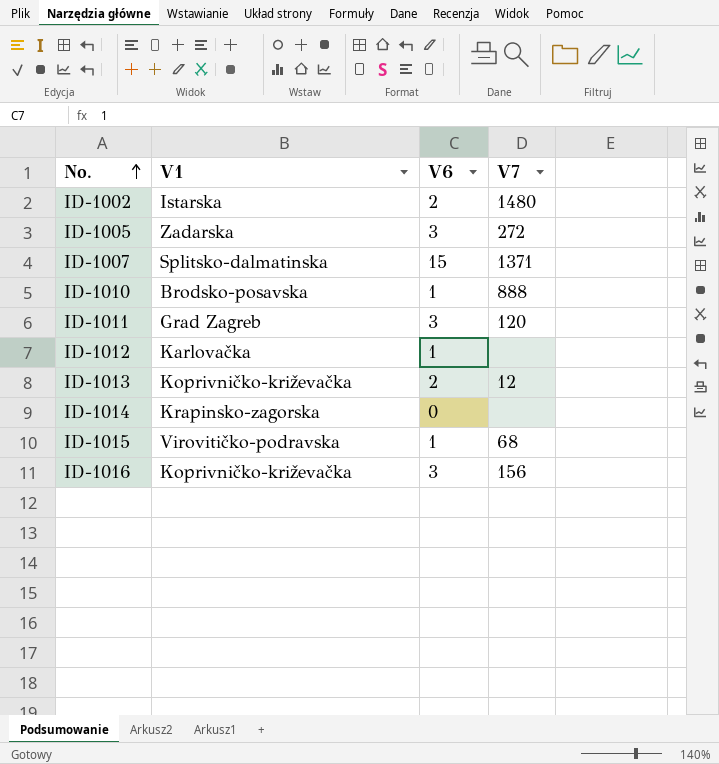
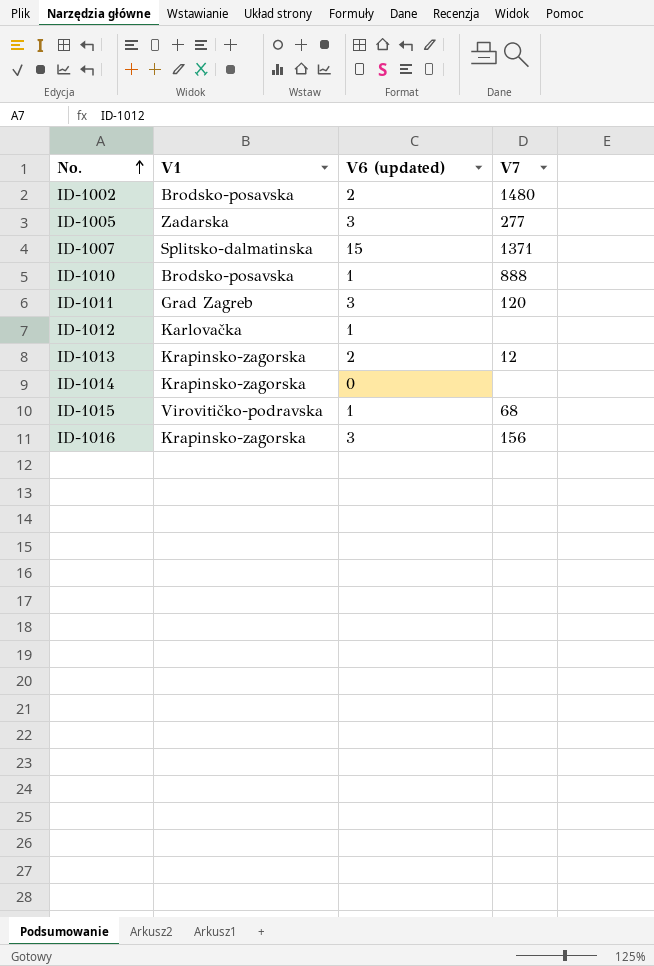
column name: V6 -> V6 (updated)
ID-1002 | V1: Istarska -> Brodsko-posavska
ID-1005 | V7: 272 -> 277
ID-1013 | V1: Koprivničko-križevačka -> Krapinsko-zagorska
ID-1016 | V1: Koprivničko-križevačka -> Krapinsko-zagorska

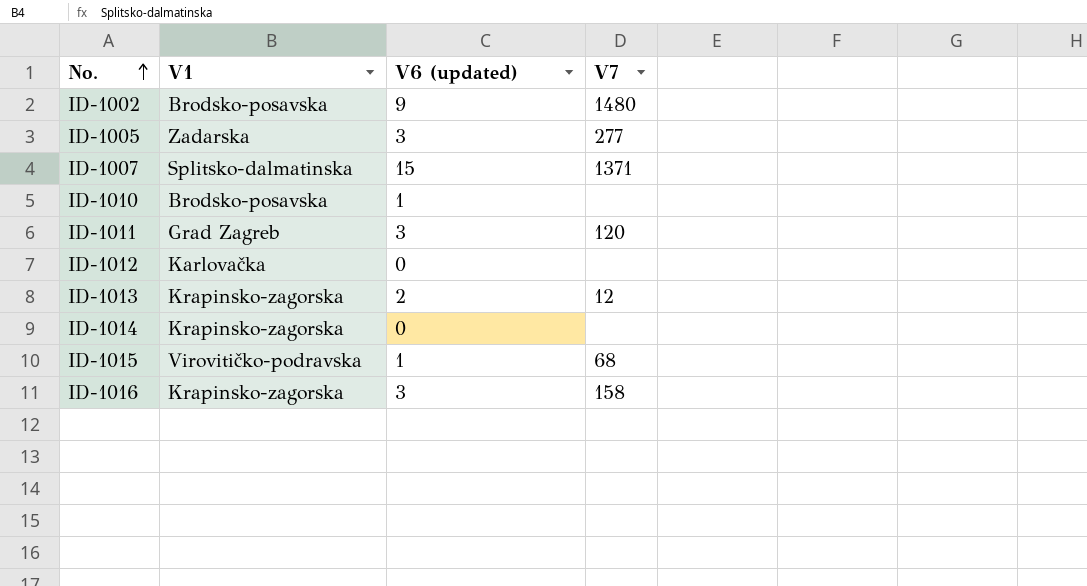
ID-1002 | V6 (updated): 2 -> 9
ID-1010 | V7: 888 -> none
ID-1012 | V6 (updated): 1 -> 0
ID-1016 | V7: 156 -> 158

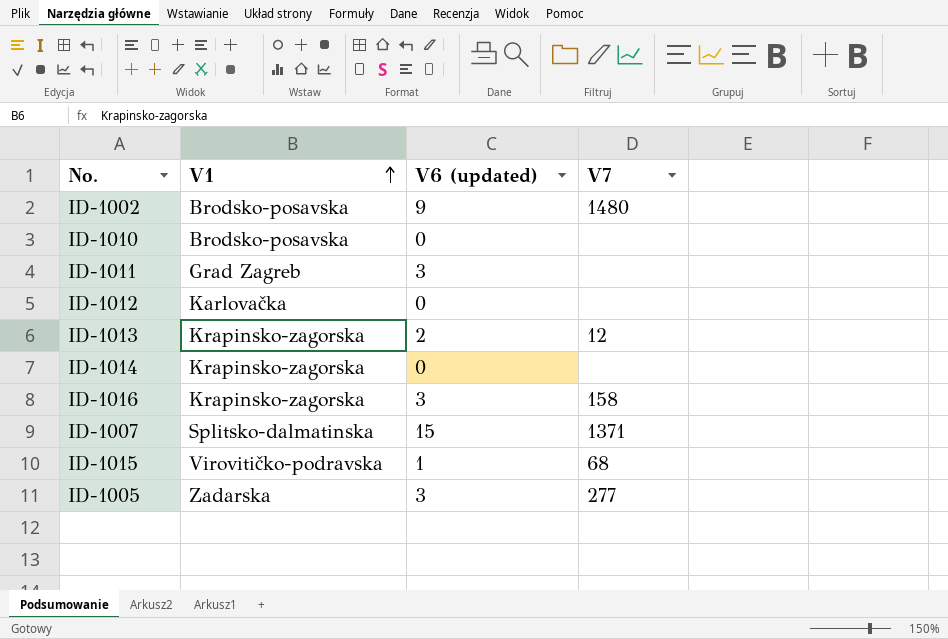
row order: No. ascending -> V1 ascending
ID-1010 | V6 (updated): 1 -> 0
ID-1011 | V7: 120 -> none

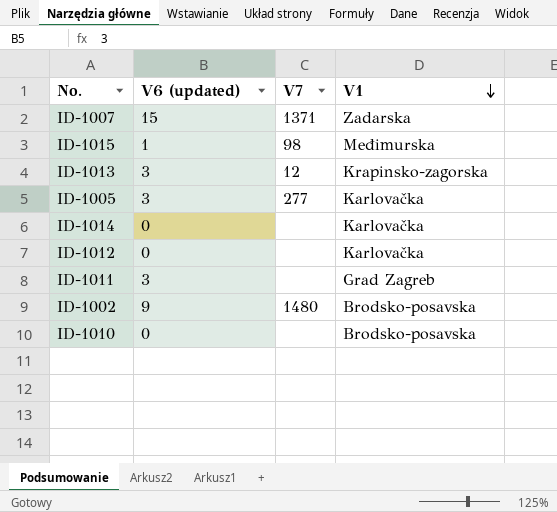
row order: V1 ascending -> V1 descending
column V1 | position: 2 -> 4
row ID-1016: Krapinsko-zagorska | 3 | 158 -> none
ID-1007 | V1: Splitsko-dalmatinska -> Zadarska
ID-1015 | V7: 68 -> 98
ID-1015 | V1: Virovitičko-podravska -> Međimurska
ID-1013 | V6 (updated): 2 -> 3
ID-1005 | V1: Zadarska -> Karlovačka
ID-1014 | V1: Krapinsko-zagorska -> Karlovačka

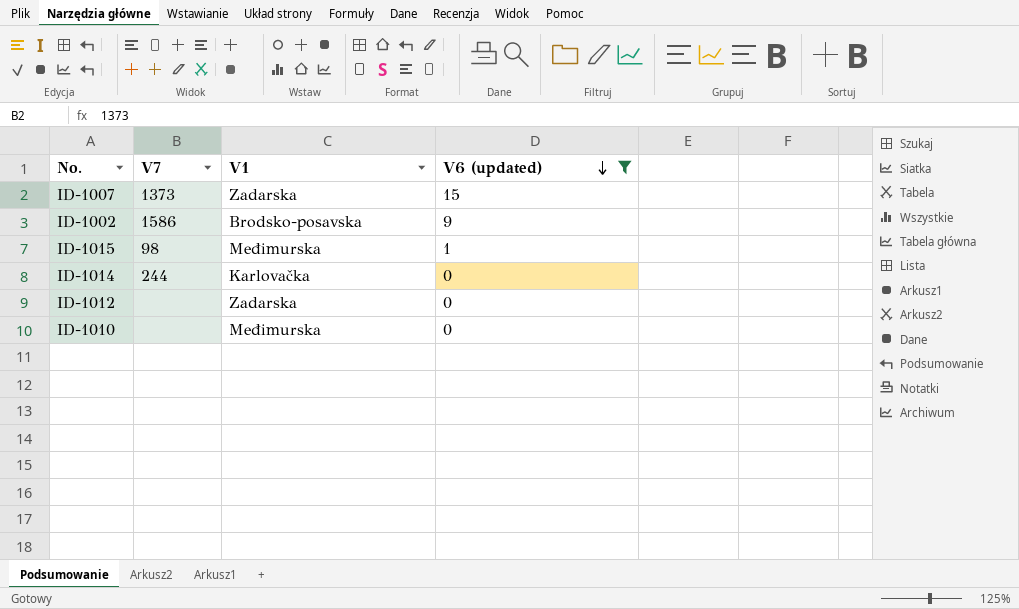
filter: none -> V6 (updated) != 3
row order: V1 descending -> V6 (updated) descending
column V6 (updated) | position: 2 -> 4
ID-1007 | V7: 1371 -> 1373
ID-1002 | V7: 1480 -> 1586
ID-1014 | V7: none -> 244
ID-1012 | V1: Karlovačka -> Zadarska
ID-1010 | V1: Brodsko-posavska -> Međimurska

